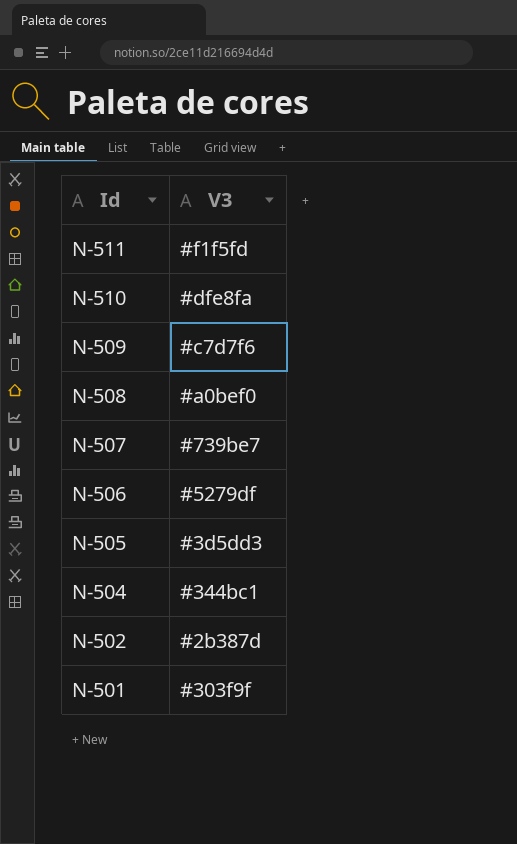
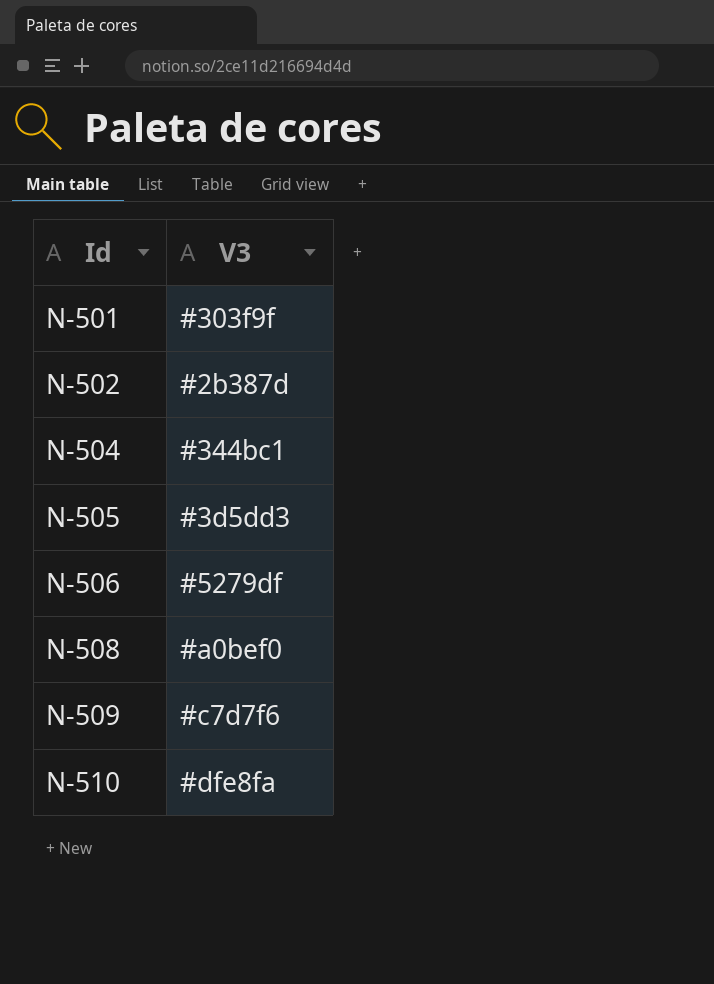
row order: Id descending -> Id ascending
row N-511: #f1f5fd -> none
row N-507: #739be7 -> none

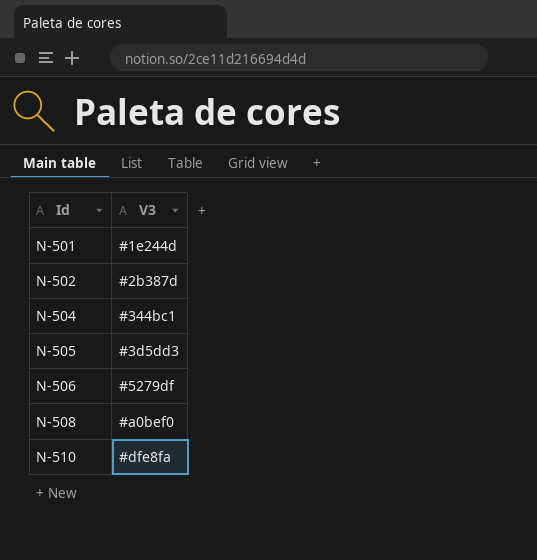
row N-509: #c7d7f6 -> none
N-501 | V3: #303f9f -> #1e244d

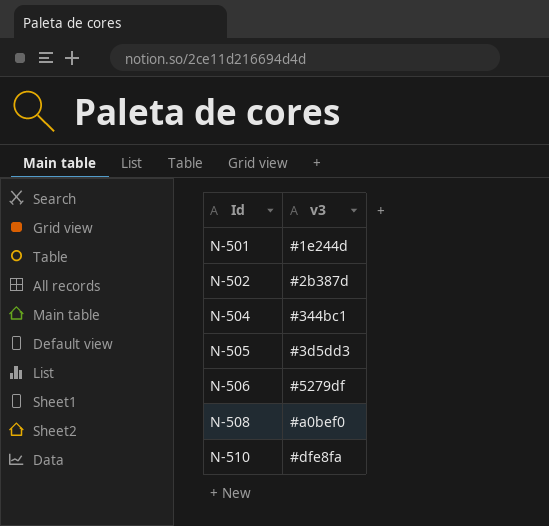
column name: V3 -> v3

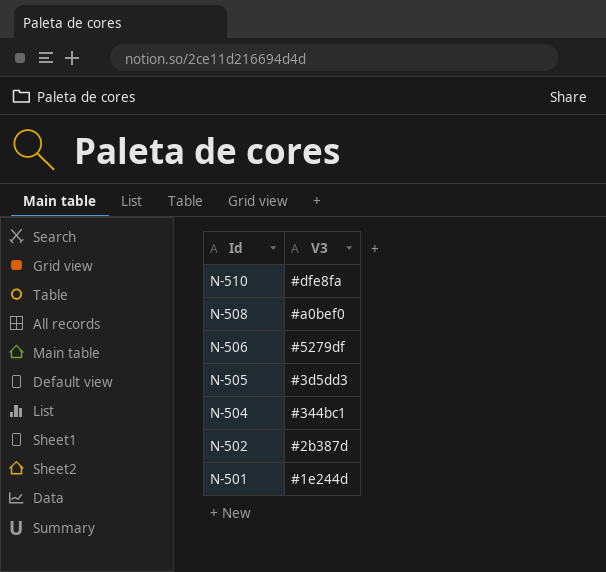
row order: Id ascending -> Id descending
column name: v3 -> V3

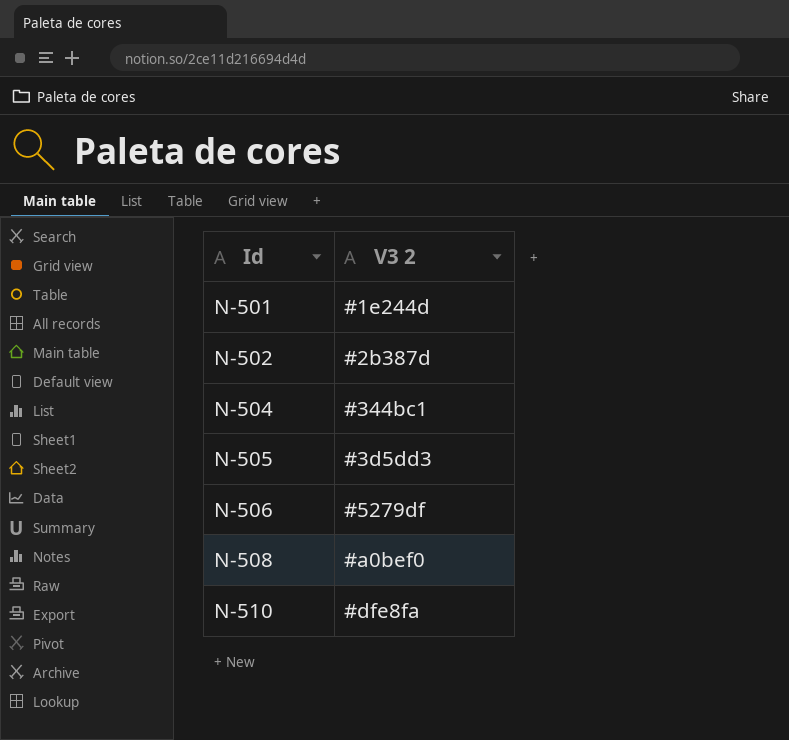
row order: Id descending -> Id ascending
column name: V3 -> V3 2

